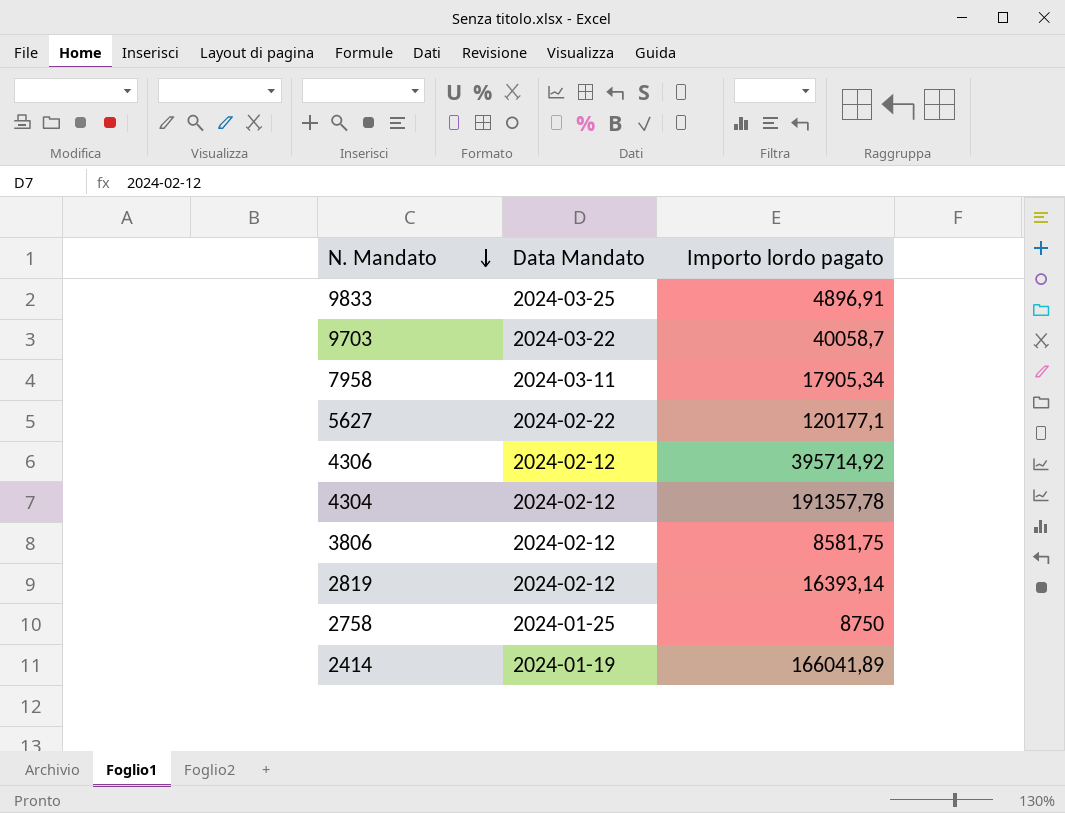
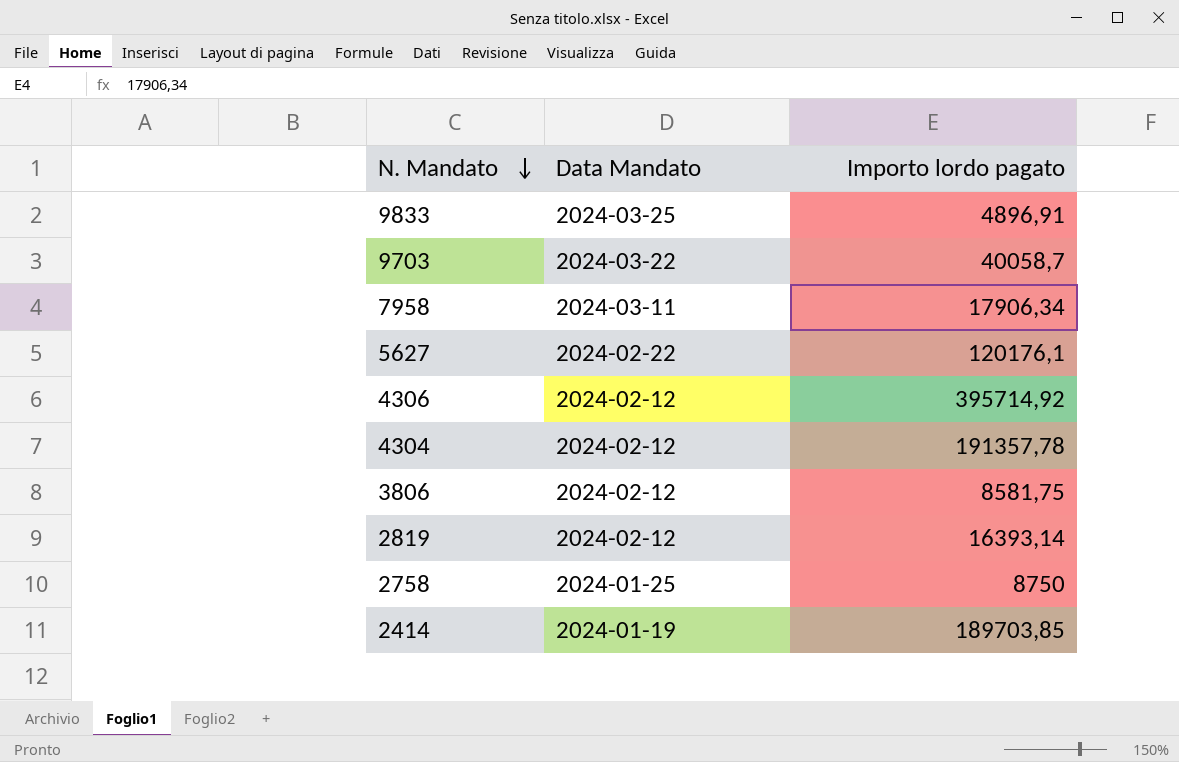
7958 | Importo lordo pagato: 17905,34 -> 17906,34
5627 | Importo lordo pagato: 120177,1 -> 120176,1
2414 | Importo lordo pagato: 166041,89 -> 189703,85

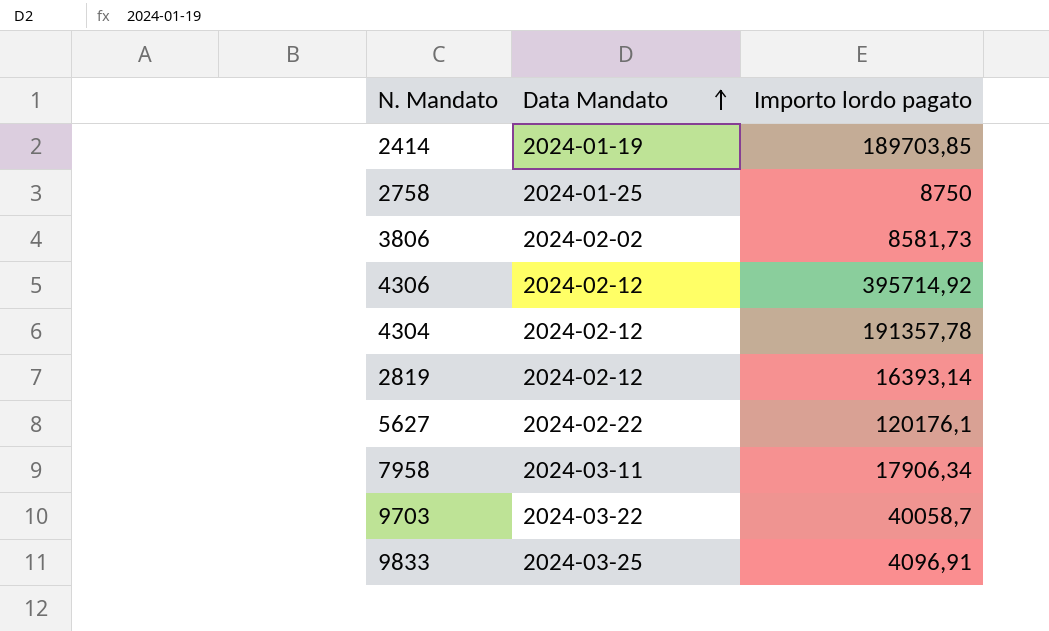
row order: N. Mandato descending -> Data Mandato ascending
3806 | Data Mandato: 2024-02-12 -> 2024-02-02
3806 | Importo lordo pagato: 8581,75 -> 8581,73
9833 | Importo lordo pagato: 4896,91 -> 4096,91

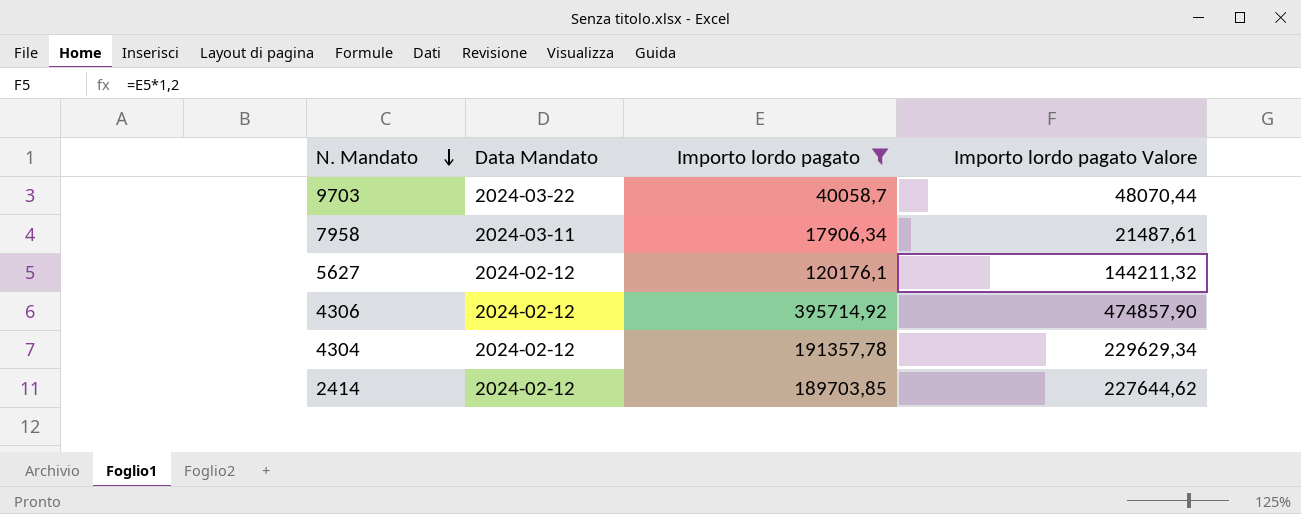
filter: none -> Importo lordo pagato >= 17906,34
row order: Data Mandato ascending -> N. Mandato descending
column Importo lordo pagato Valore | formula: none -> [Importo lordo pagato] * 1,2
5627 | Data Mandato: 2024-02-22 -> 2024-02-12
2414 | Data Mandato: 2024-01-19 -> 2024-02-12

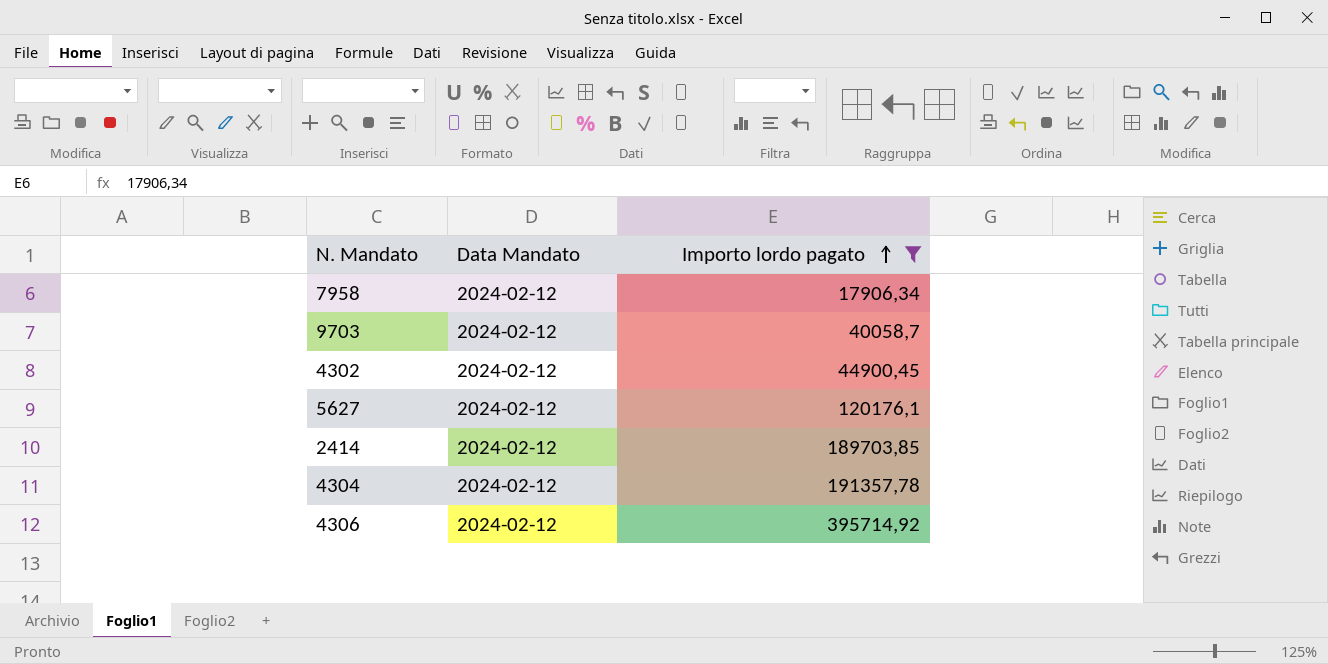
row order: N. Mandato descending -> Importo lordo pagato ascending
column Importo lordo pagato Valore | formula: [Importo lordo pagato] * 1,2 -> none
7958 | Data Mandato: 2024-03-11 -> 2024-02-12
9703 | Data Mandato: 2024-03-22 -> 2024-02-12
row 4302: none -> 2024-02-12 | 44900,45

